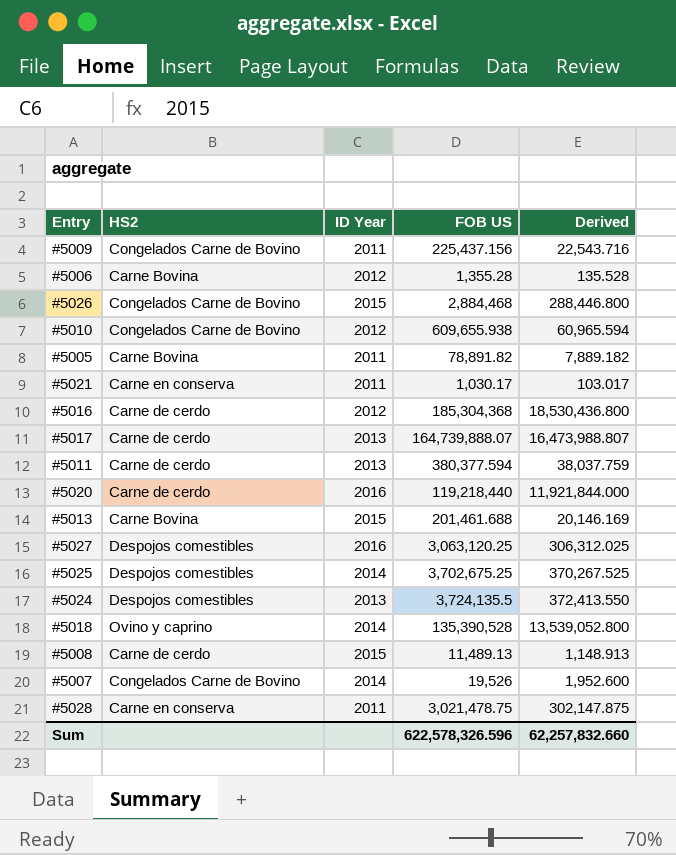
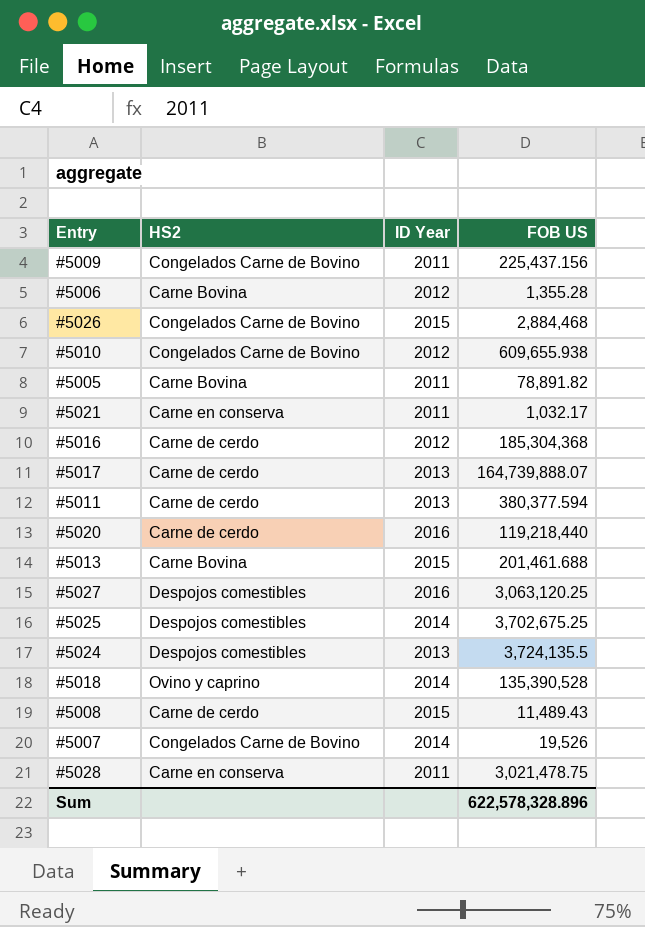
column Derived | formula: [FOB US] * 0.1 -> none
#5021 | FOB US: 1,030.17 -> 1,032.17
#5008 | FOB US: 11,489.13 -> 11,489.43
Sum | FOB US: 622,578,326.596 -> 622,578,328.896

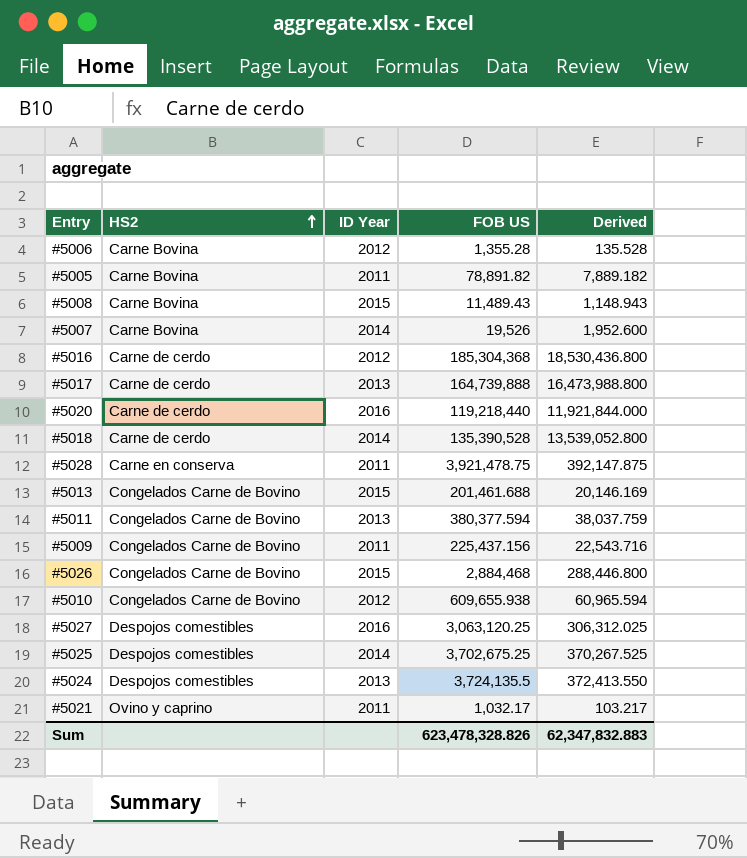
row order: none -> HS2 ascending
column Derived | formula: none -> [FOB US] * 0.1
#5008 | HS2: Carne de cerdo -> Carne Bovina
#5007 | HS2: Congelados Carne de Bovino -> Carne Bovina
#5017 | FOB US: 164,739,888.07 -> 164,739,888
#5018 | HS2: Ovino y caprino -> Carne de cerdo
#5028 | FOB US: 3,021,478.75 -> 3,921,478.75
#5013 | HS2: Carne Bovina -> Congelados Carne de Bovino
#5011 | HS2: Carne de cerdo -> Congelados Carne de Bovino
#5021 | HS2: Carne en conserva -> Ovino y caprino
Sum | FOB US: 622,578,328.896 -> 623,478,328.826

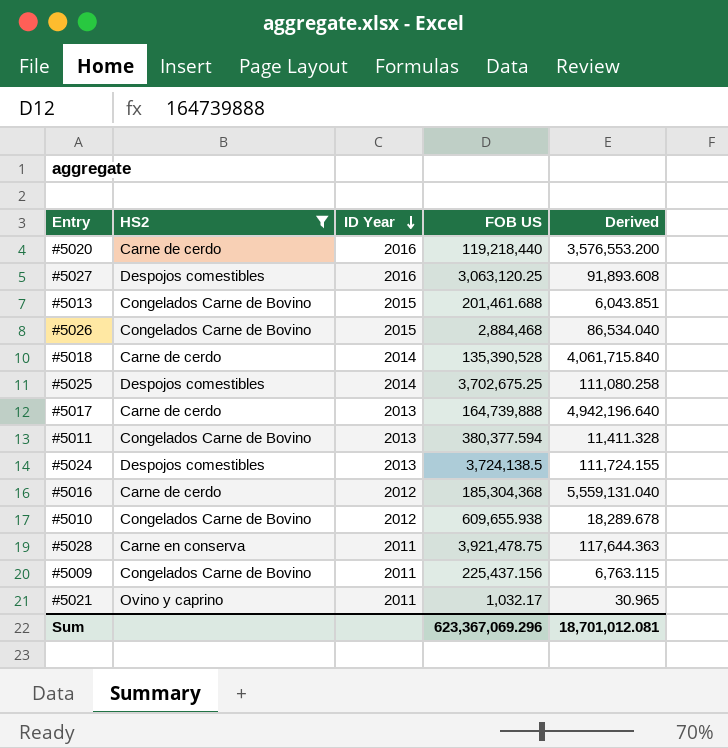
filter: none -> HS2 != Carne Bovina
row order: HS2 ascending -> ID Year descending
column Derived | formula: [FOB US] * 0.1 -> [FOB US] * 0.03
#5024 | FOB US: 3,724,135.5 -> 3,724,138.5
Sum | FOB US: 623,478,328.826 -> 623,367,069.296
Sum | Derived: 62,347,832.883 -> 18,701,012.081

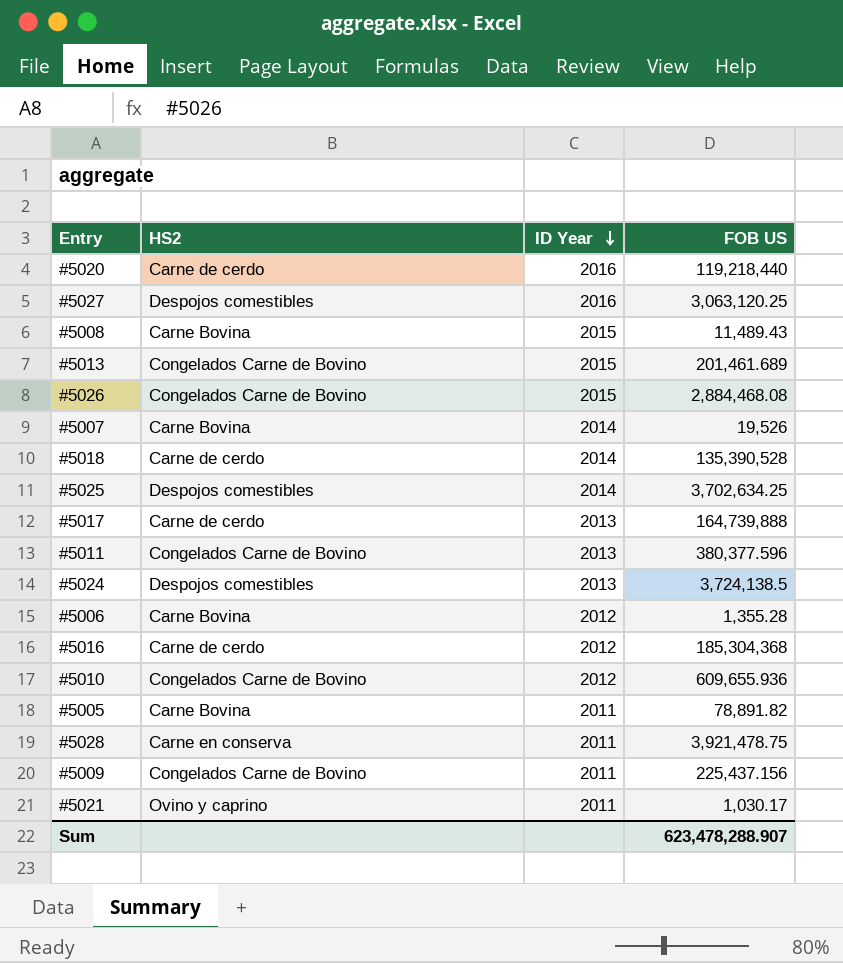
filter: HS2 != Carne Bovina -> none
column Derived | formula: [FOB US] * 0.03 -> none
#5013 | FOB US: 201,461.688 -> 201,461.689
#5026 | FOB US: 2,884,468 -> 2,884,468.08
#5025 | FOB US: 3,702,675.25 -> 3,702,634.25
#5011 | FOB US: 380,377.594 -> 380,377.596
#5010 | FOB US: 609,655.938 -> 609,655.936
#5021 | FOB US: 1,032.17 -> 1,030.17
Sum | FOB US: 623,367,069.296 -> 623,478,288.907

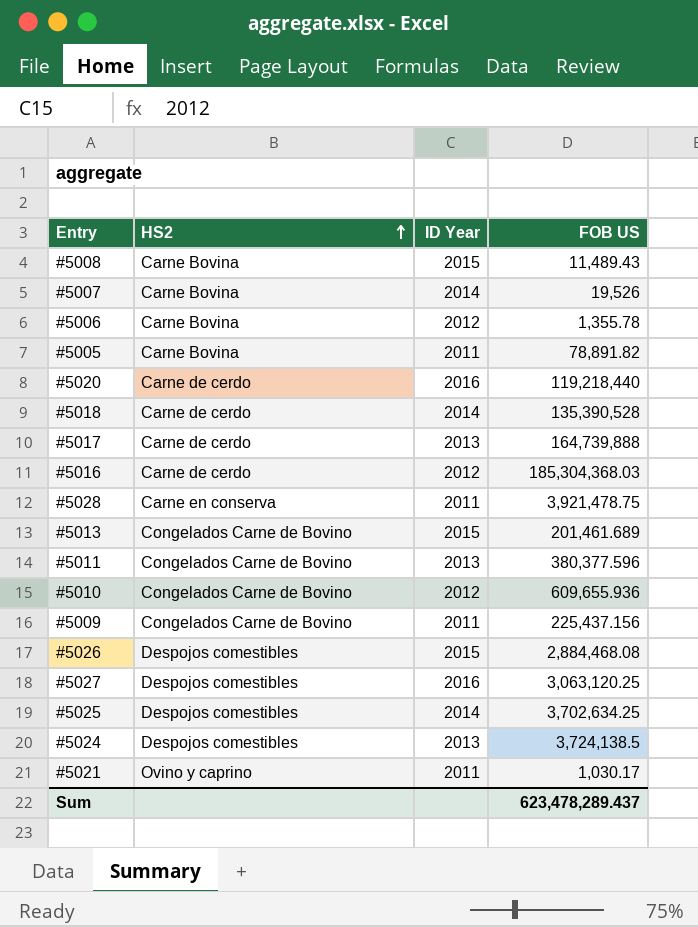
row order: ID Year descending -> HS2 ascending
#5006 | FOB US: 1,355.28 -> 1,355.78
#5016 | FOB US: 185,304,368 -> 185,304,368.03
#5026 | HS2: Congelados Carne de Bovino -> Despojos comestibles
Sum | FOB US: 623,478,288.907 -> 623,478,289.437

